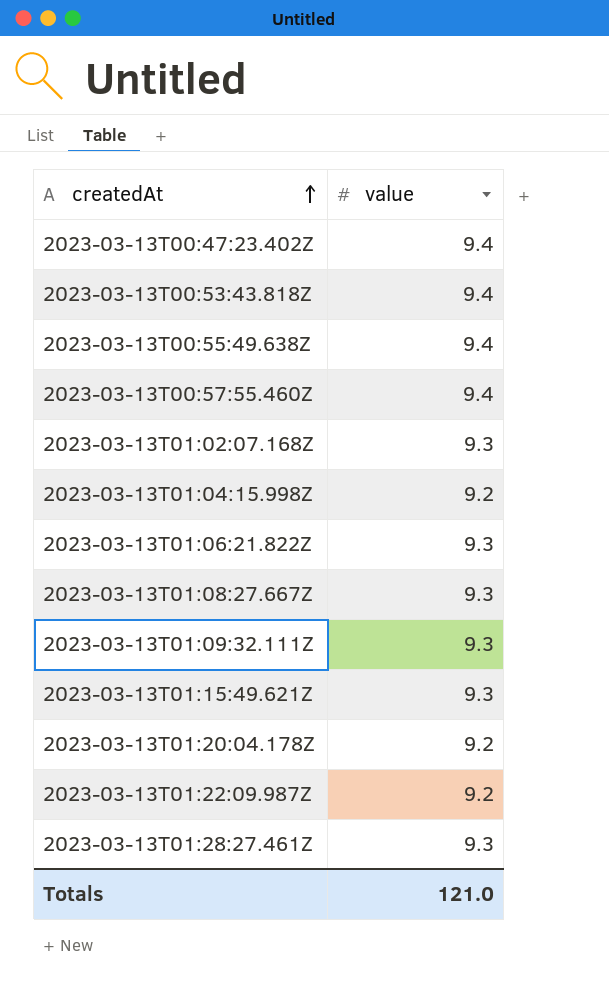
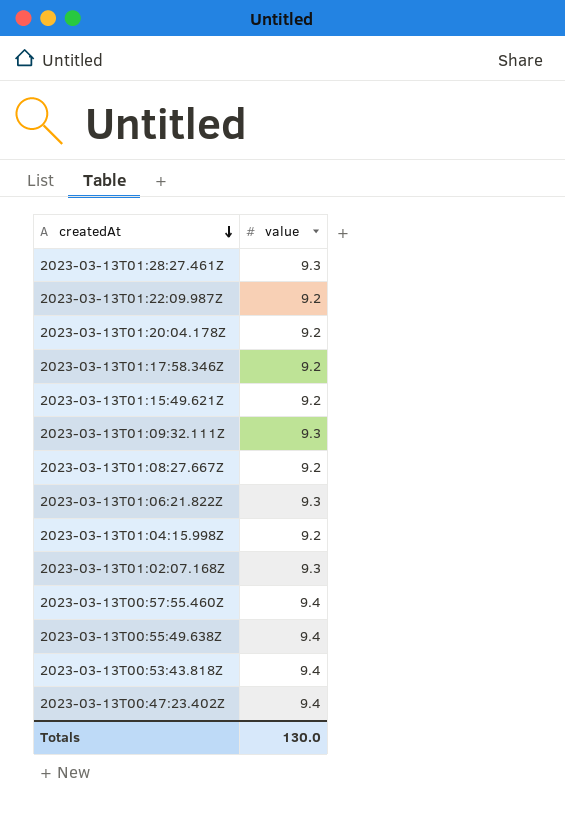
row order: createdAt ascending -> createdAt descending
row 2023-03-13T01:17:58.346Z: none -> 9.2
2023-03-13T01:15:49.621Z | value: 9.3 -> 9.2
2023-03-13T01:08:27.667Z | value: 9.3 -> 9.2
Totals | value: 121.0 -> 130.0

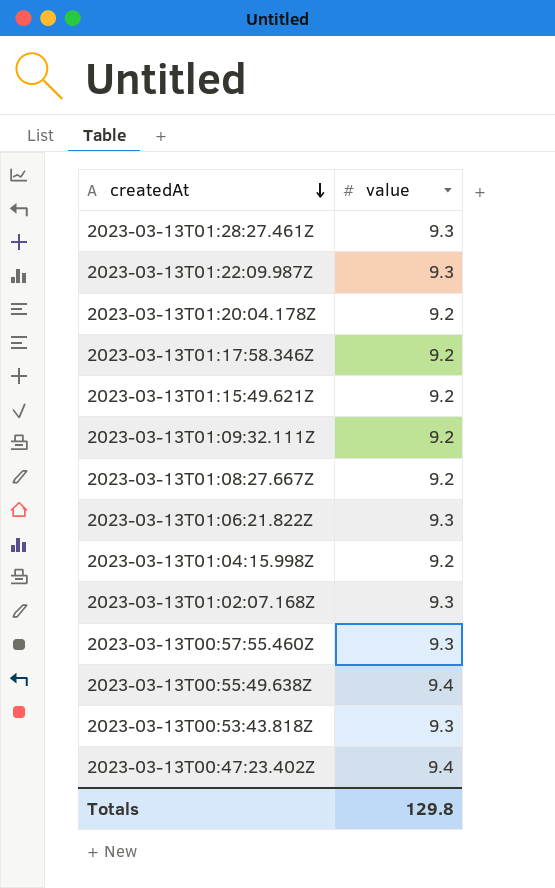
2023-03-13T01:22:09.987Z | value: 9.2 -> 9.3
2023-03-13T01:09:32.111Z | value: 9.3 -> 9.2
2023-03-13T00:57:55.460Z | value: 9.4 -> 9.3
2023-03-13T00:53:43.818Z | value: 9.4 -> 9.3
Totals | value: 130.0 -> 129.8

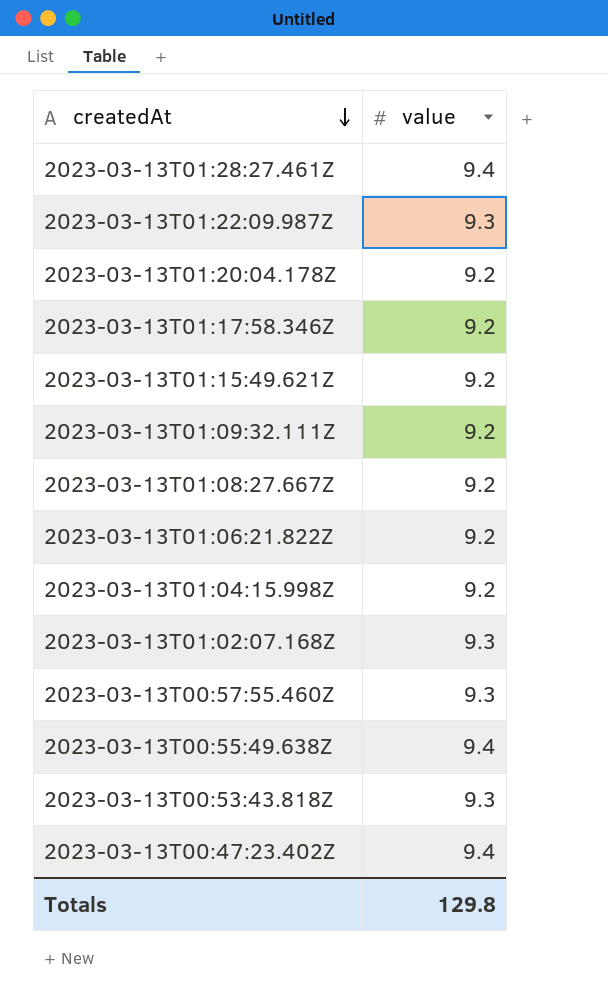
2023-03-13T01:28:27.461Z | value: 9.3 -> 9.4
2023-03-13T01:06:21.822Z | value: 9.3 -> 9.2

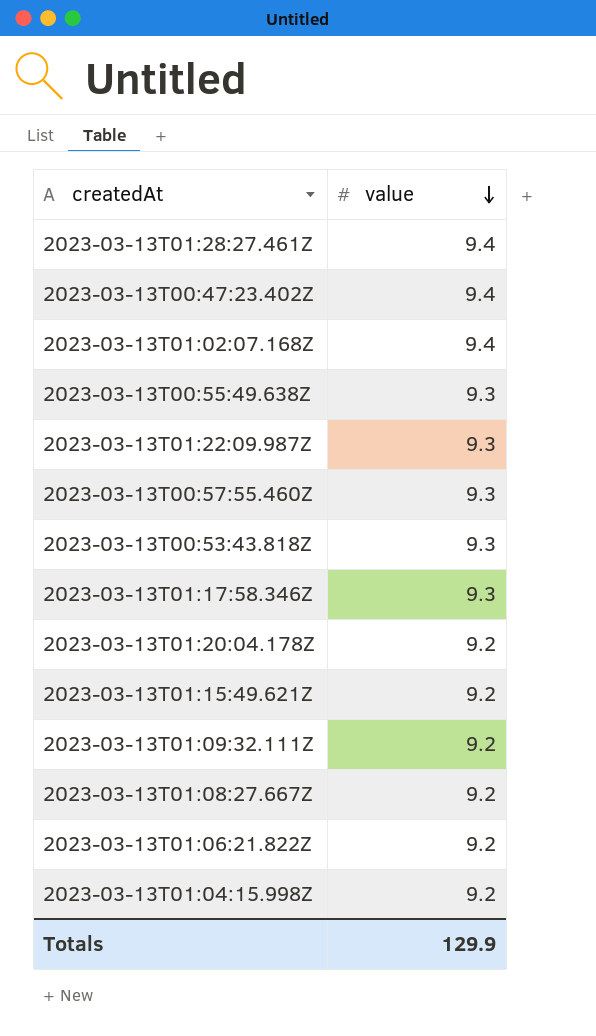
row order: createdAt descending -> value descending
2023-03-13T01:02:07.168Z | value: 9.3 -> 9.4
2023-03-13T00:55:49.638Z | value: 9.4 -> 9.3
2023-03-13T01:17:58.346Z | value: 9.2 -> 9.3
Totals | value: 129.8 -> 129.9

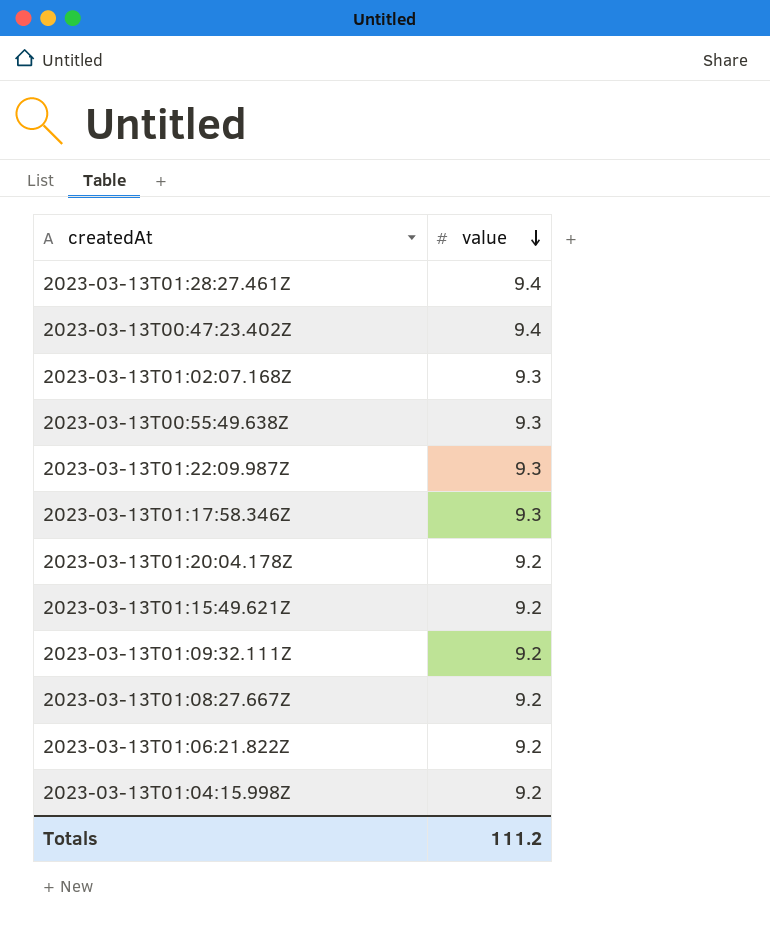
row 2023-03-13T00:57:55.460Z: 9.3 -> none
row 2023-03-13T00:53:43.818Z: 9.3 -> none
2023-03-13T01:02:07.168Z | value: 9.4 -> 9.3
Totals | value: 129.9 -> 111.2

